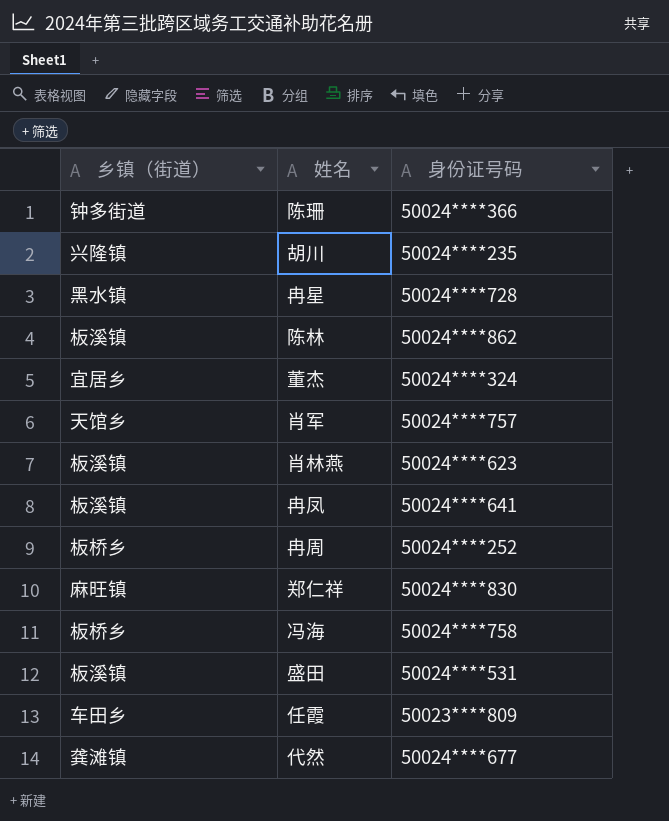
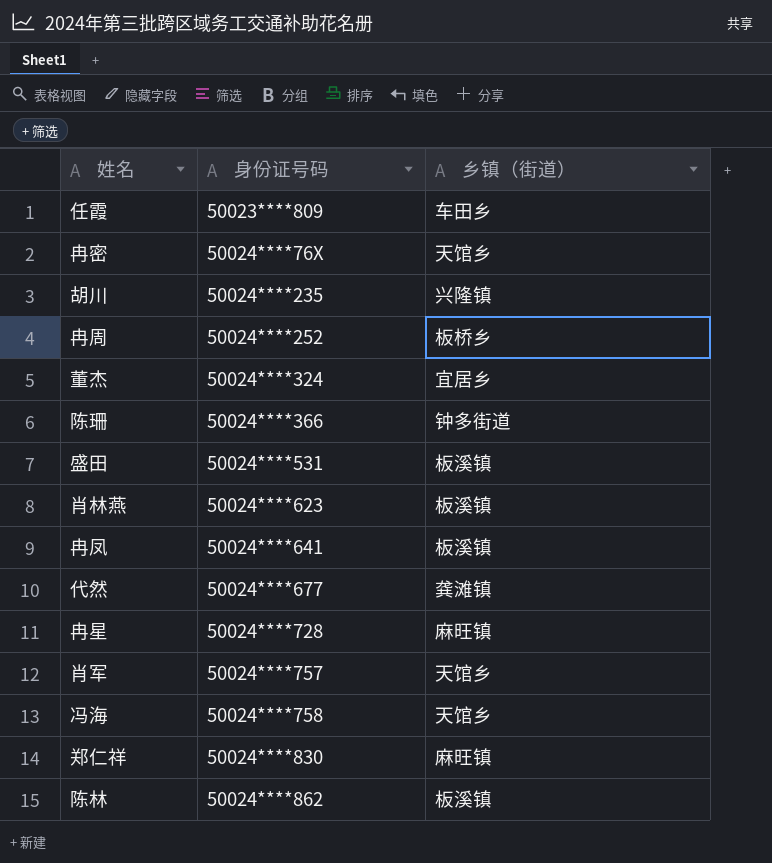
row order: none -> 身份证号码 ascending
column 乡镇（街道） | position: 1 -> 3
row 冉密: none -> 50024****76X | 天馆乡
冉星 | 乡镇（街道）: 黑水镇 -> 麻旺镇
冯海 | 乡镇（街道）: 板桥乡 -> 天馆乡

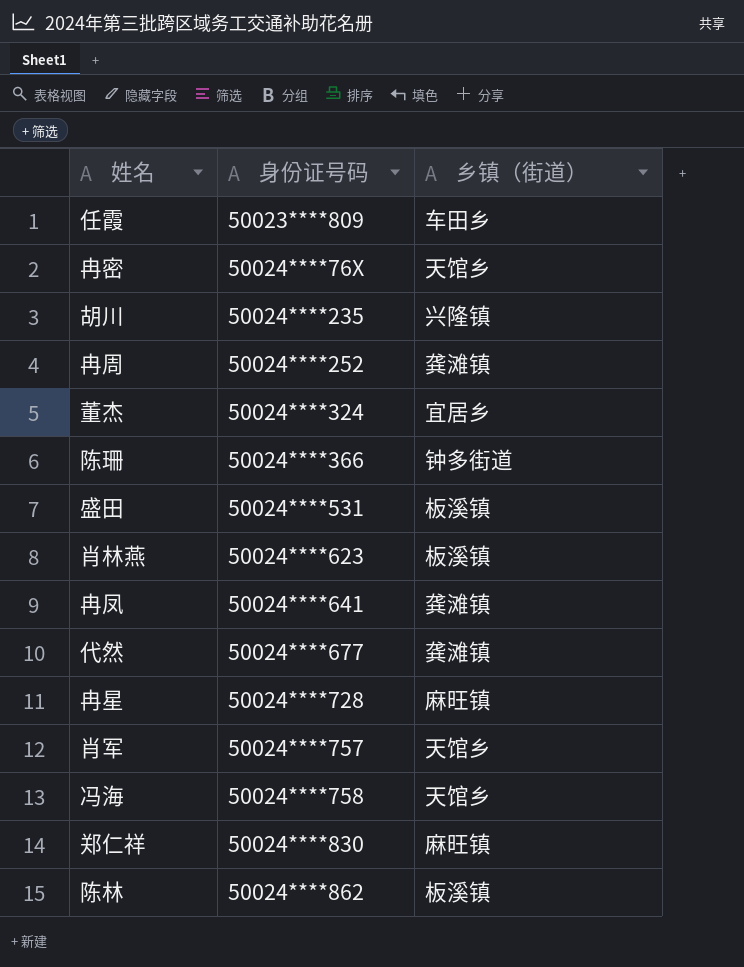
冉周 | 乡镇（街道）: 板桥乡 -> 龚滩镇
冉凤 | 乡镇（街道）: 板溪镇 -> 龚滩镇

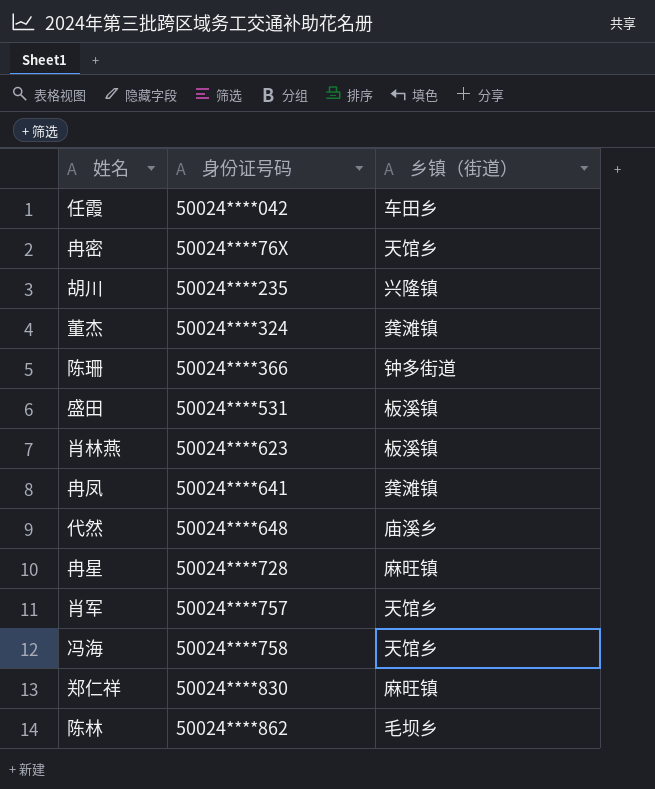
row 冉周: 50024****252 | 龚滩镇 -> none
任霞 | 身份证号码: 50023****809 -> 50024****042
董杰 | 乡镇（街道）: 宜居乡 -> 龚滩镇
代然 | 身份证号码: 50024****677 -> 50024****648
代然 | 乡镇（街道）: 龚滩镇 -> 庙溪乡
陈林 | 乡镇（街道）: 板溪镇 -> 毛坝乡

